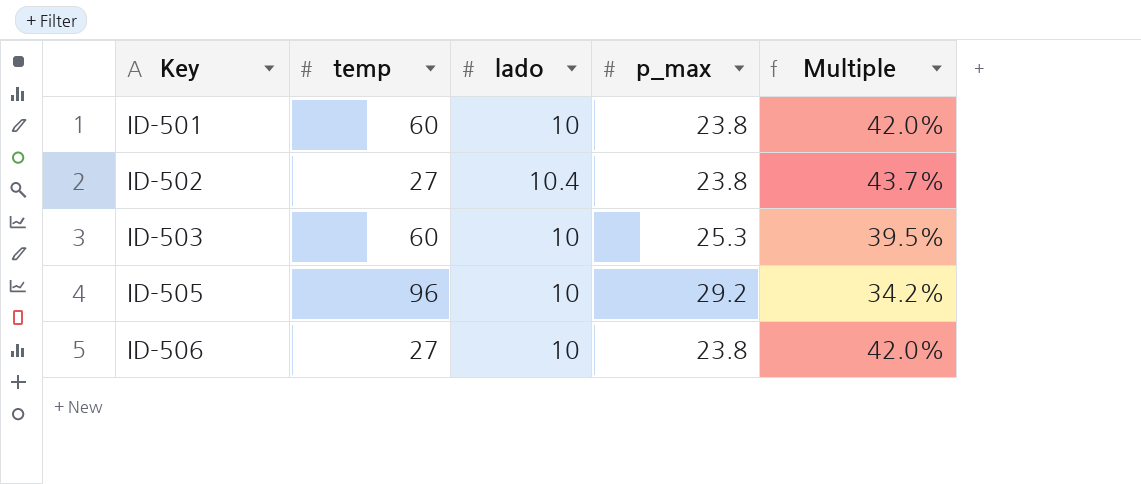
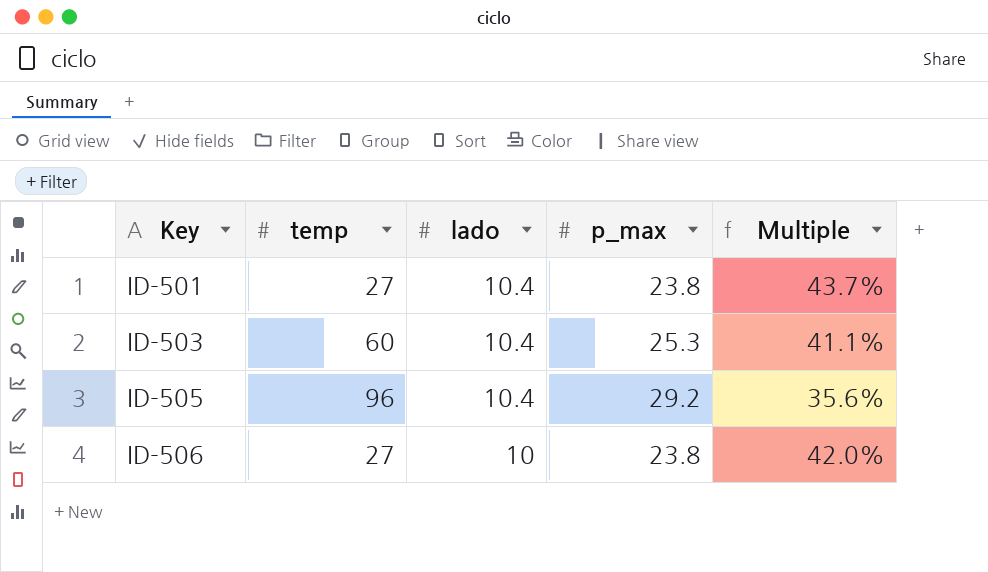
row ID-502: 27 | 10.4 | 23.8 | 43.7% -> none
ID-501 | temp: 60 -> 27
ID-501 | lado: 10 -> 10.4
ID-501 | Multiple: 42.0% -> 43.7%
ID-503 | lado: 10 -> 10.4
ID-503 | Multiple: 39.5% -> 41.1%
ID-505 | lado: 10 -> 10.4
ID-505 | Multiple: 34.2% -> 35.6%

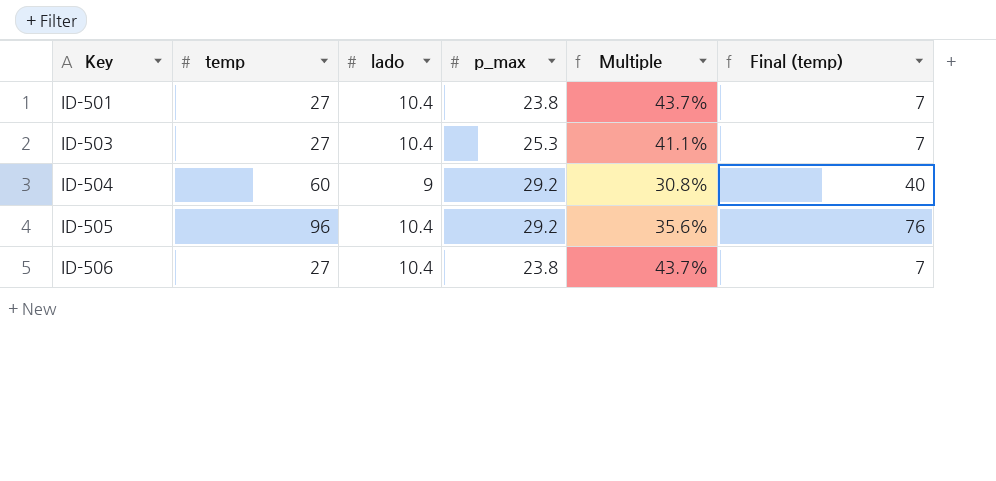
column Final (temp) | formula: none -> [temp] - 20
ID-503 | temp: 60 -> 27
row ID-504: none -> 60 | 9 | 29.2 | 30.8% | 40
ID-506 | lado: 10 -> 10.4
ID-506 | Multiple: 42.0% -> 43.7%

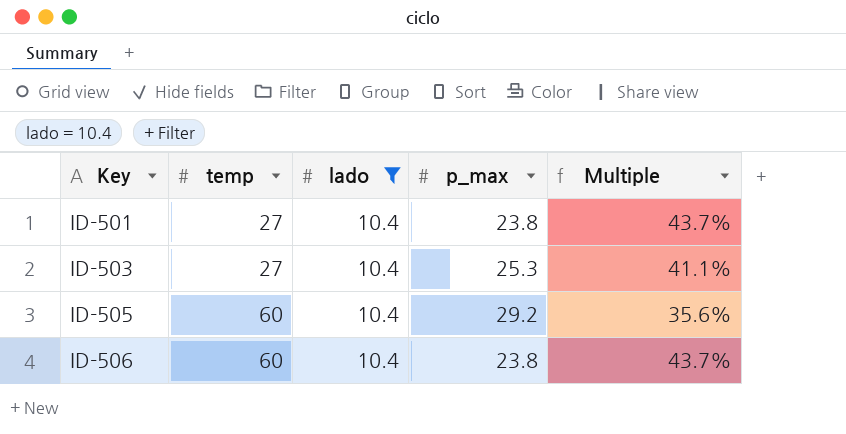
filter: none -> lado = 10.4
column Final (temp) | formula: [temp] - 20 -> none
ID-505 | temp: 96 -> 60
ID-506 | temp: 27 -> 60

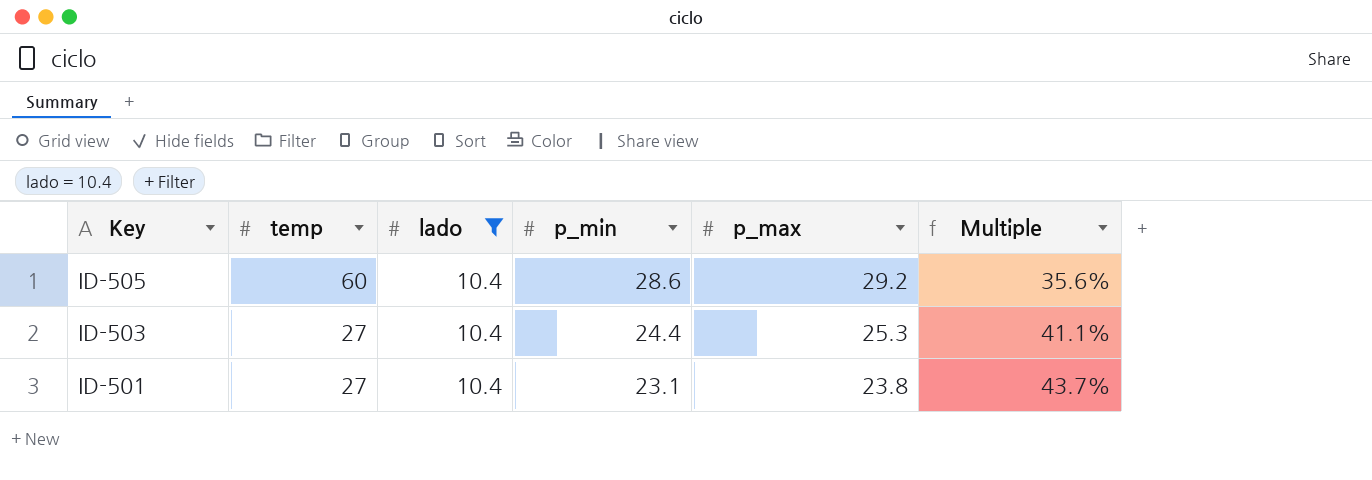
row order: Key ascending -> Key descending
column p_min | position: none -> 4
row ID-506: 60 | 10.4 | 23.8 | 43.7% -> none

